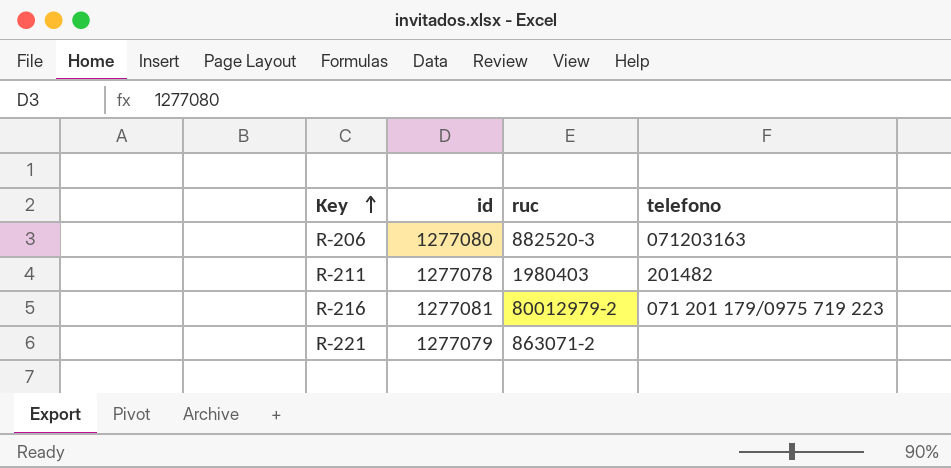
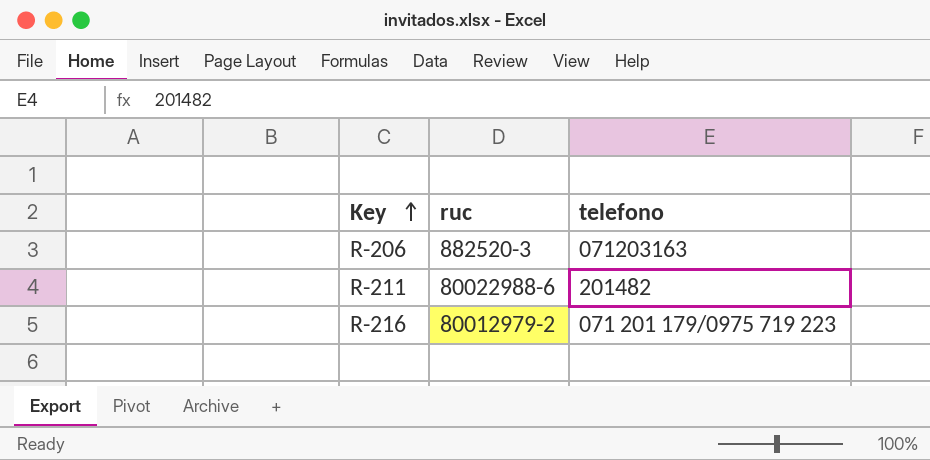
column id | position: 2 -> none
row R-221: 1277079 | 863071-2 | none -> none
R-211 | ruc: 1980403 -> 80022988-6

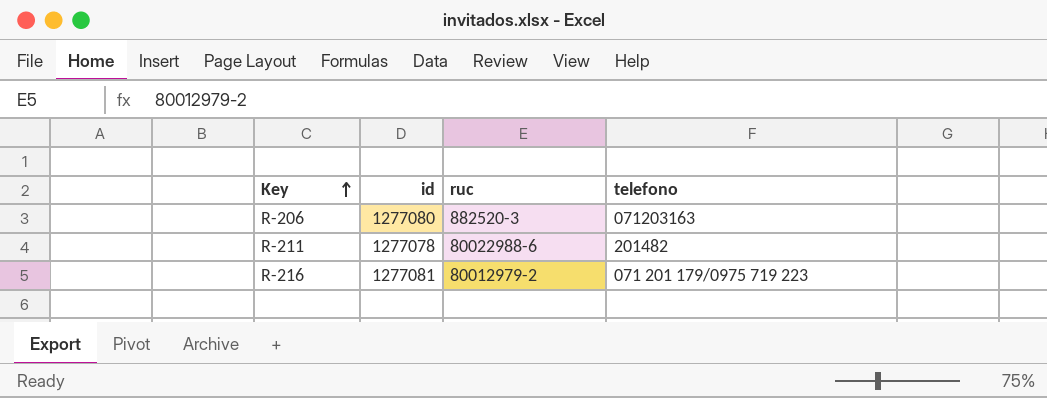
column id | position: none -> 2

